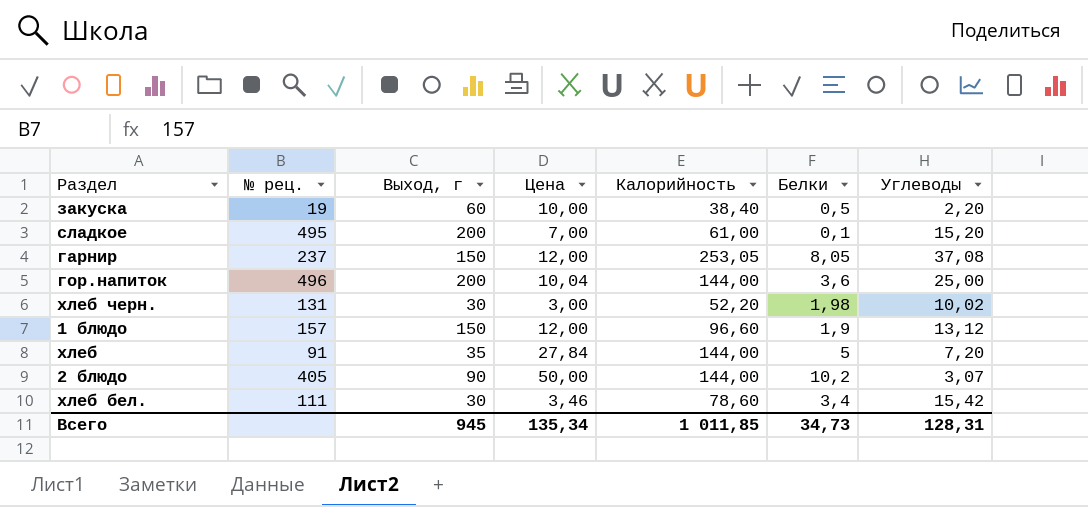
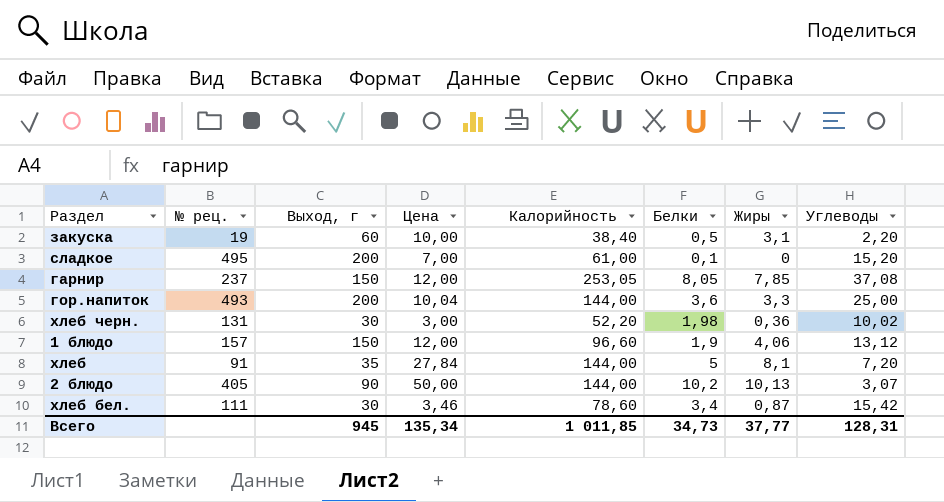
column Жиры | position: none -> 7
гор.напиток | № рец.: 496 -> 493

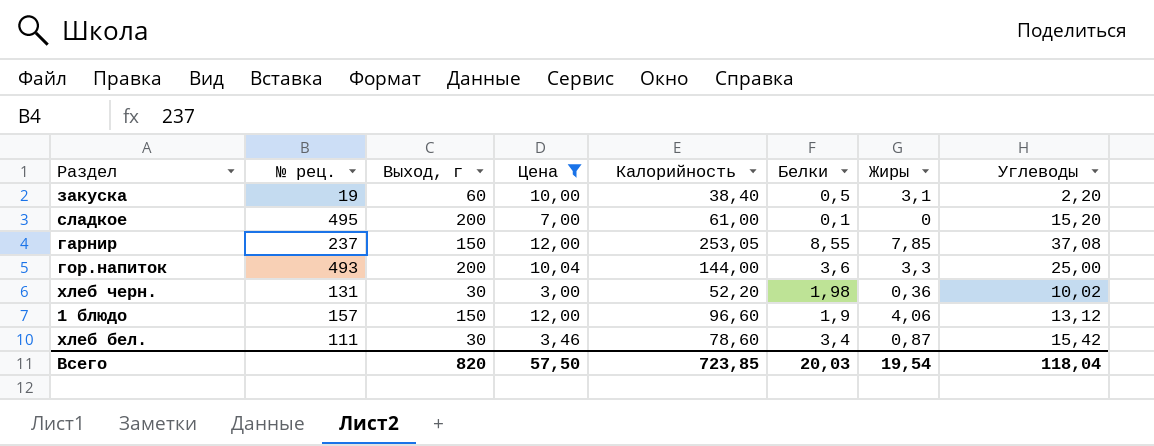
filter: none -> Цена <= 12,00
гарнир | Белки: 8,05 -> 8,55
Всего | Выход, г: 945 -> 820
Всего | Цена: 135,34 -> 57,50
Всего | Калорийность: 1 011,85 -> 723,85
Всего | Белки: 34,73 -> 20,03
Всего | Жиры: 37,77 -> 19,54
Всего | Углеводы: 128,31 -> 118,04

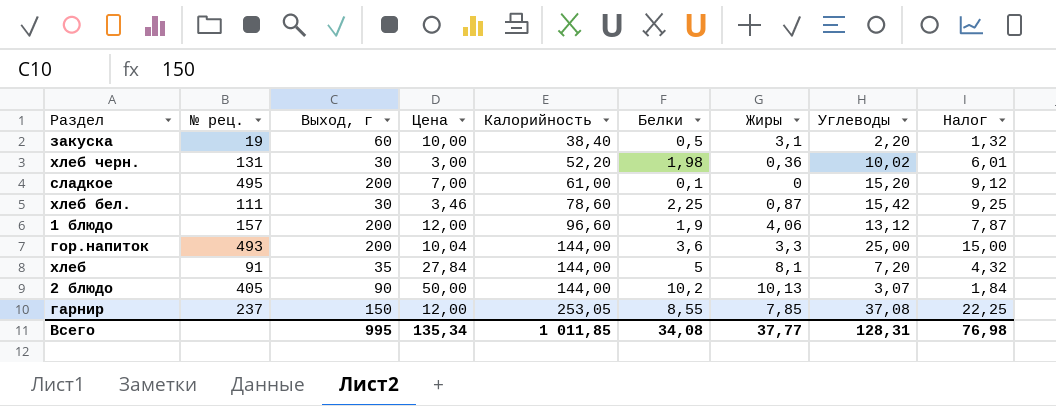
filter: Цена <= 12,00 -> none
row order: none -> Калорийность ascending
column Налог | formula: none -> [Углеводы] * 0,6
хлеб бел. | Белки: 3,4 -> 2,25
1 блюдо | Выход, г: 150 -> 200
Всего | Выход, г: 820 -> 995
Всего | Цена: 57,50 -> 135,34
Всего | Калорийность: 723,85 -> 1 011,85
Всего | Белки: 20,03 -> 34,08
Всего | Жиры: 19,54 -> 37,77
Всего | Углеводы: 118,04 -> 128,31

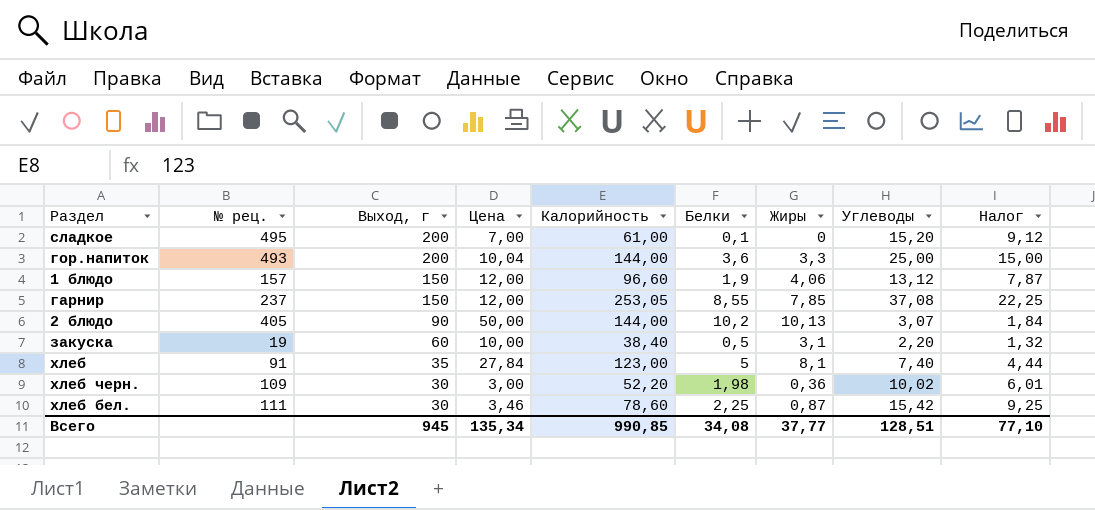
row order: Калорийность ascending -> Выход, г descending
1 блюдо | Выход, г: 200 -> 150
хлеб | Калорийность: 144,00 -> 123,00
хлеб | Углеводы: 7,20 -> 7,40
хлеб | Налог: 4,32 -> 4,44
хлеб черн. | № рец.: 131 -> 109
Всего | Выход, г: 995 -> 945
Всего | Калорийность: 1 011,85 -> 990,85
Всего | Углеводы: 128,31 -> 128,51
Всего | Налог: 76,98 -> 77,10

